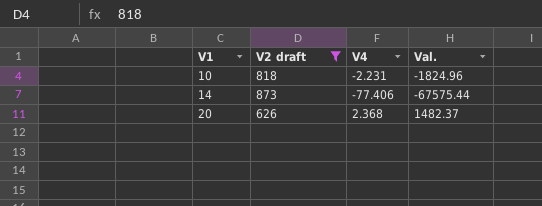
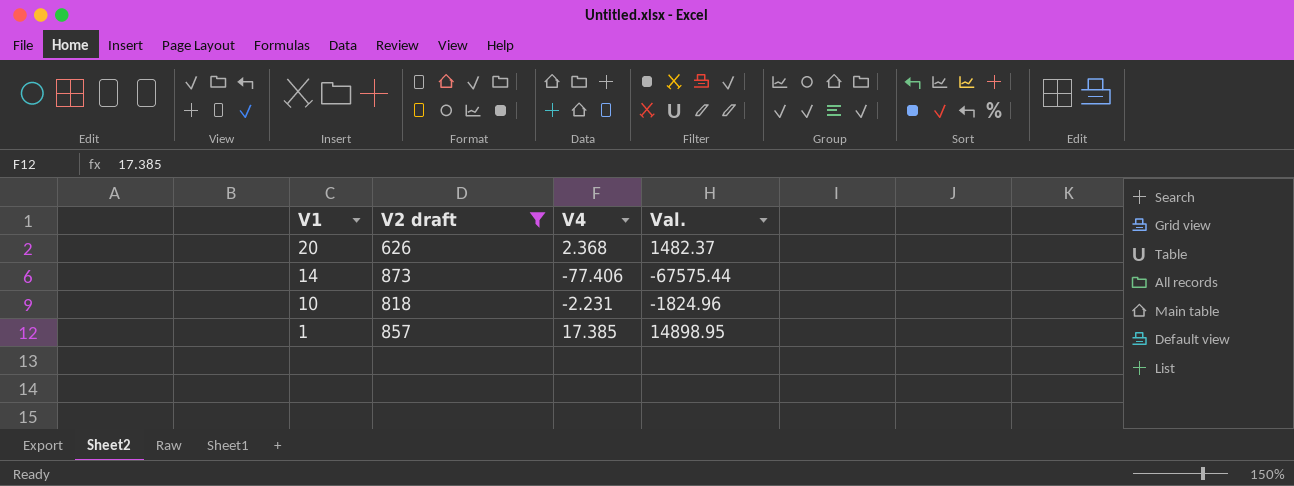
row order: V1 ascending -> V1 descending
row 1: none -> 857 | 17.385 | 14898.95

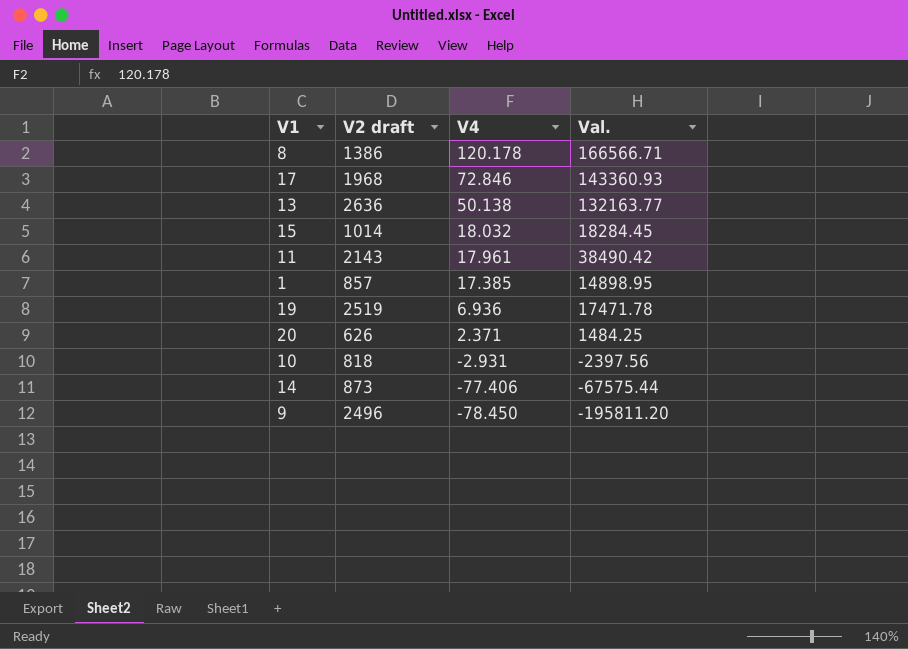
filter: V2 draft <= 873 -> none
row order: V1 descending -> V4 descending
20 | V4: 2.368 -> 2.371
20 | Val.: 1482.37 -> 1484.25
10 | V4: -2.231 -> -2.931
10 | Val.: -1824.96 -> -2397.56

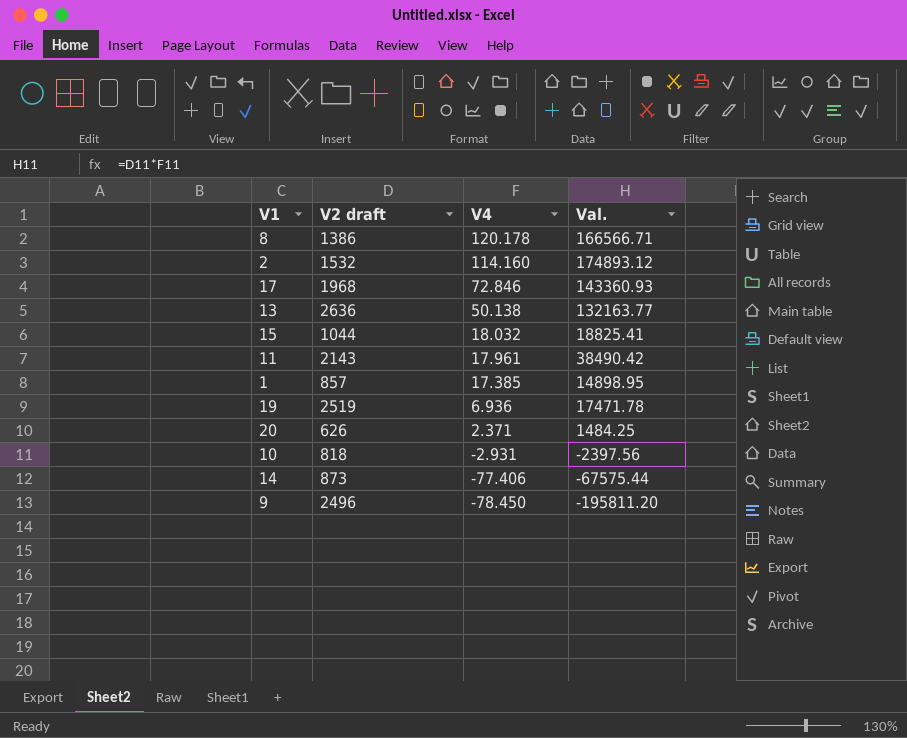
row 2: none -> 1532 | 114.160 | 174893.12
15 | V2 draft: 1014 -> 1044
15 | Val.: 18284.45 -> 18825.41

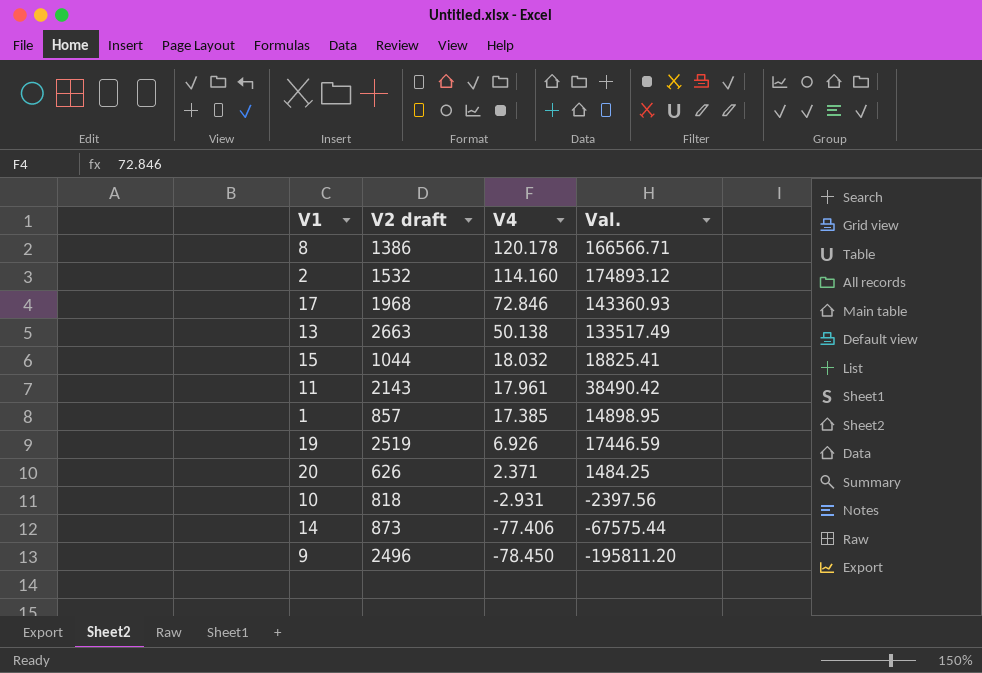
13 | V2 draft: 2636 -> 2663
13 | Val.: 132163.77 -> 133517.49
19 | V4: 6.936 -> 6.926
19 | Val.: 17471.78 -> 17446.59

